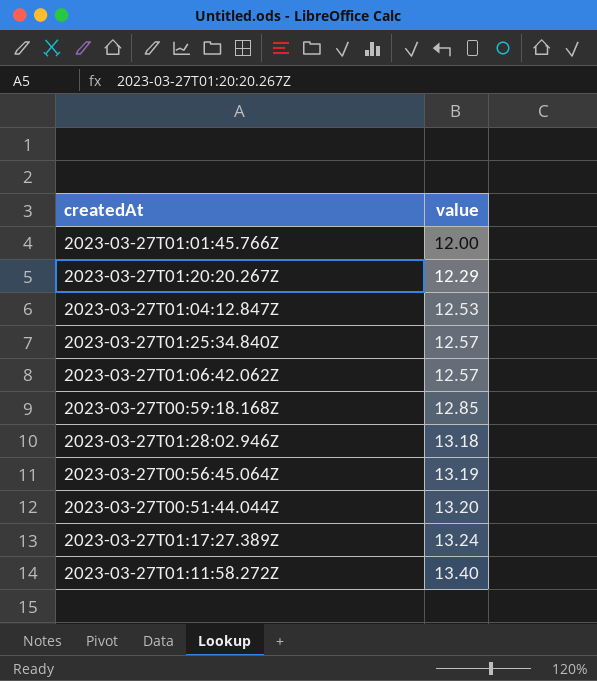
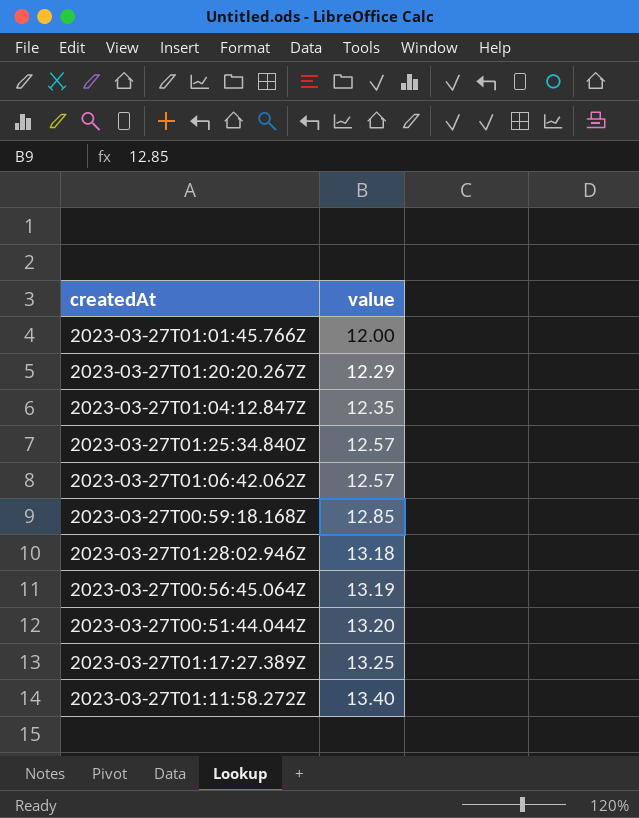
2023-03-27T01:04:12.847Z | value: 12.53 -> 12.35
2023-03-27T01:17:27.389Z | value: 13.24 -> 13.25

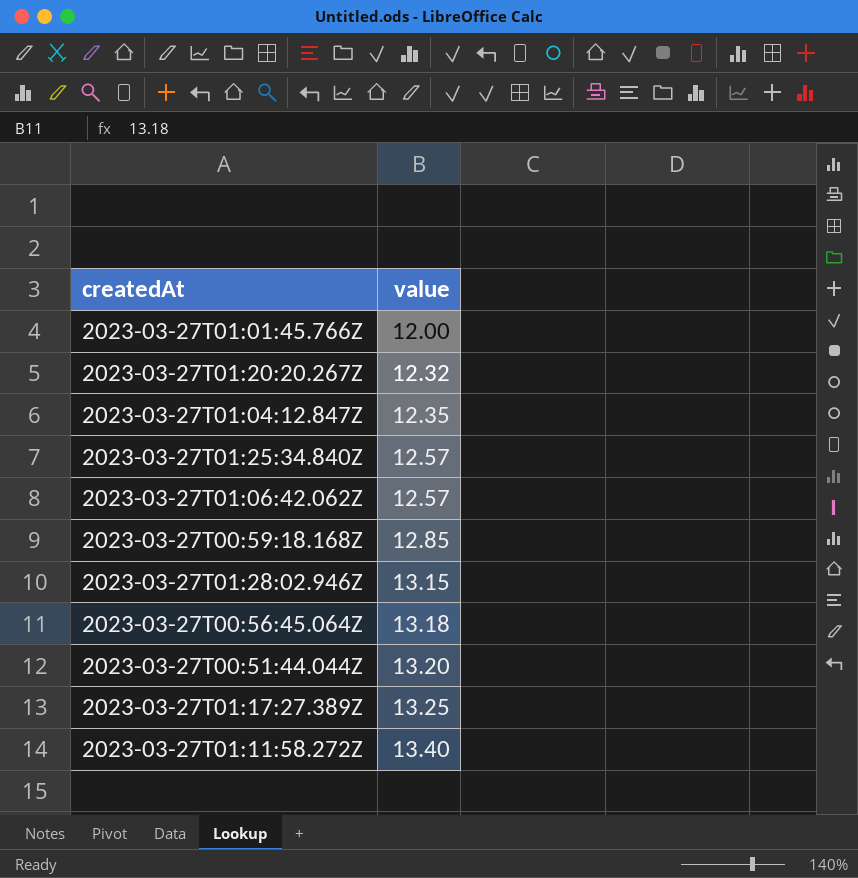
2023-03-27T01:20:20.267Z | value: 12.29 -> 12.32
2023-03-27T01:28:02.946Z | value: 13.18 -> 13.15
2023-03-27T00:56:45.064Z | value: 13.19 -> 13.18

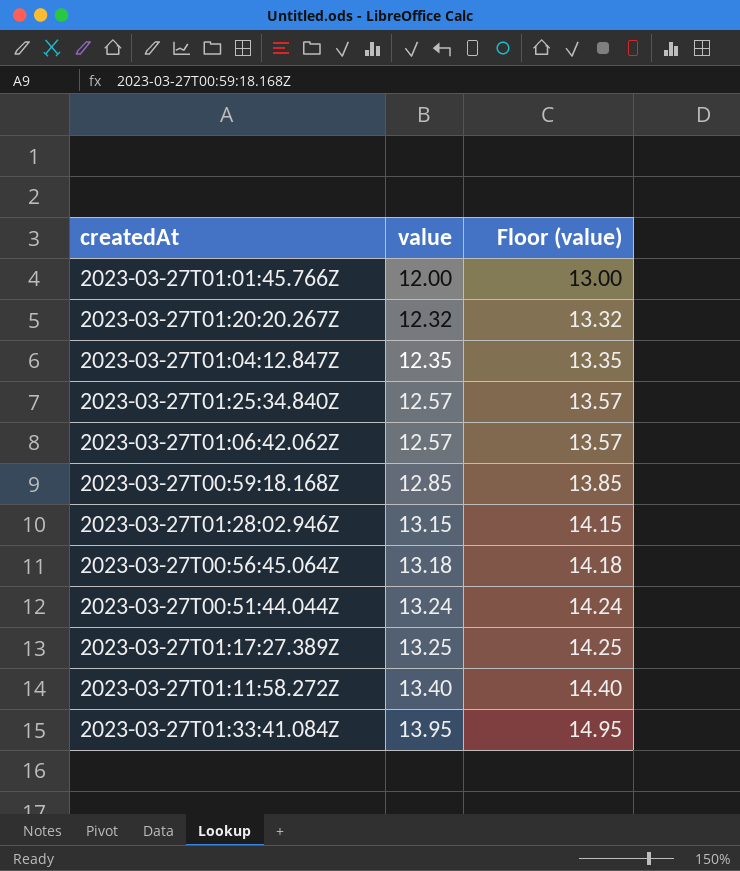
column Floor (value) | formula: none -> [value] + 1
2023-03-27T00:51:44.044Z | value: 13.20 -> 13.24
row 2023-03-27T01:33:41.084Z: none -> 13.95 | 14.95

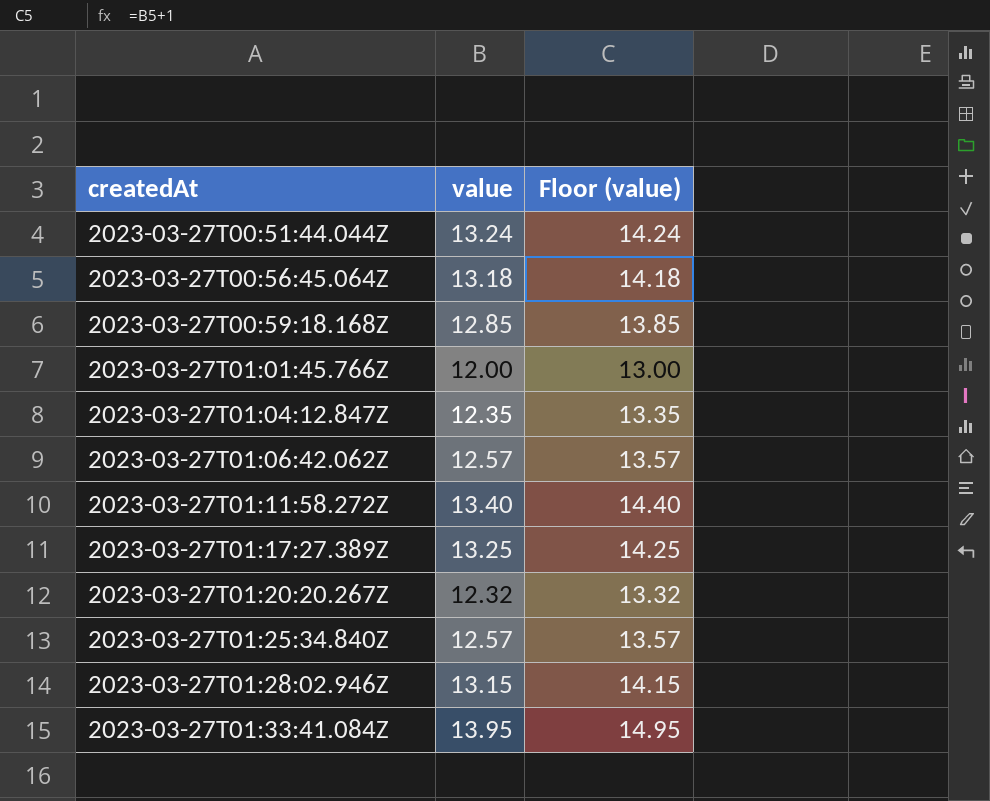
row order: value ascending -> createdAt ascending

